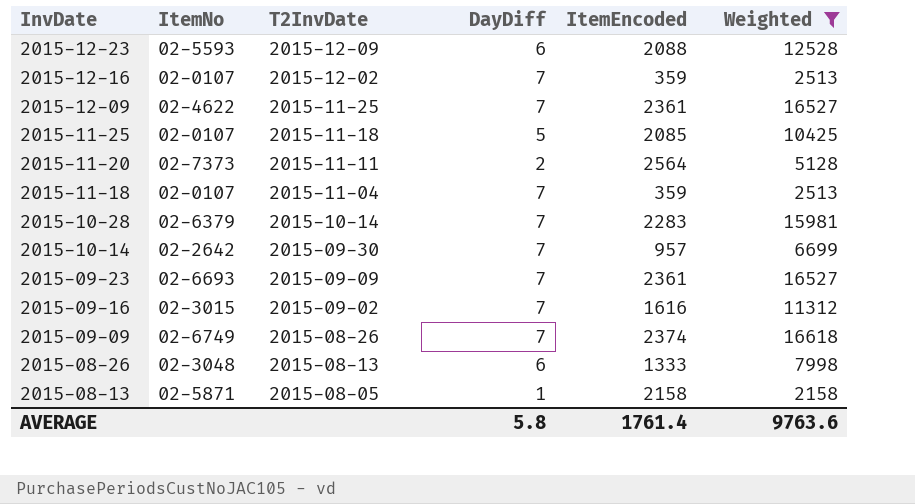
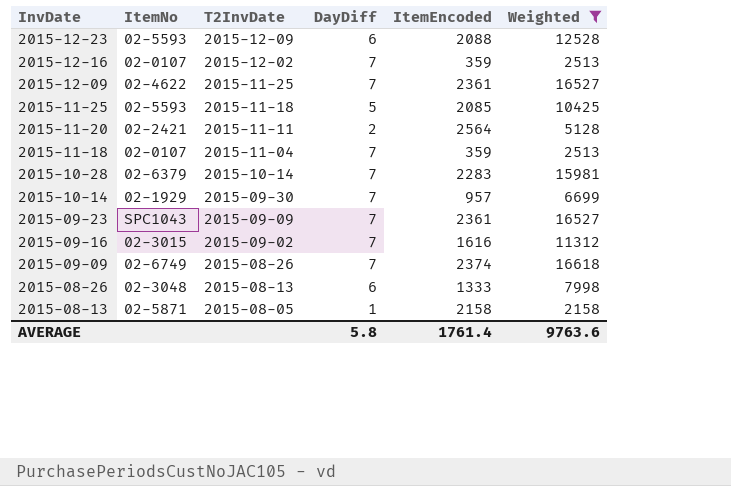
2015-11-25 | ItemNo: 02-0107 -> 02-5593
2015-11-20 | ItemNo: 02-7373 -> 02-2421
2015-10-14 | ItemNo: 02-2642 -> 02-1929
2015-09-23 | ItemNo: 02-6693 -> SPC1043

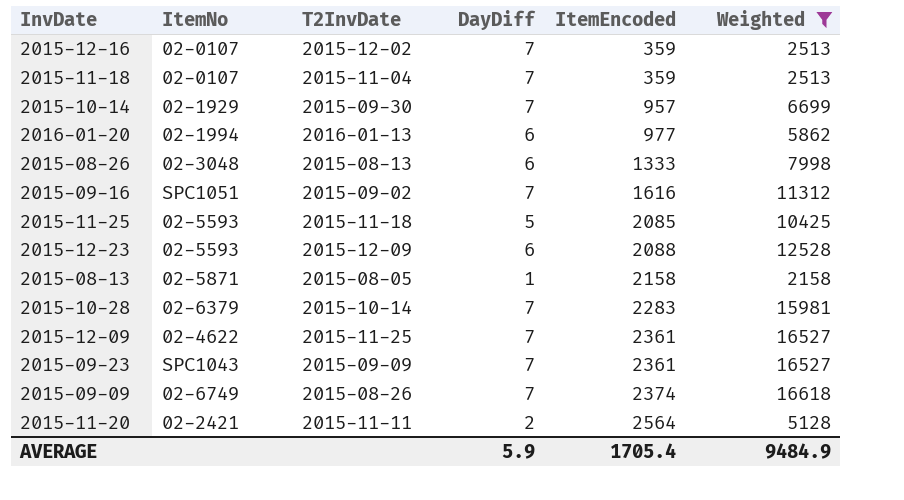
row order: InvDate descending -> ItemEncoded ascending
row 2016-01-20: none -> 02-1994 | 2016-01-13 | 6 | 977 | 5862
2015-09-16 | ItemNo: 02-3015 -> SPC1051
AVERAGE | DayDiff: 5.8 -> 5.9
AVERAGE | ItemEncoded: 1761.4 -> 1705.4
AVERAGE | Weighted: 9763.6 -> 9484.9

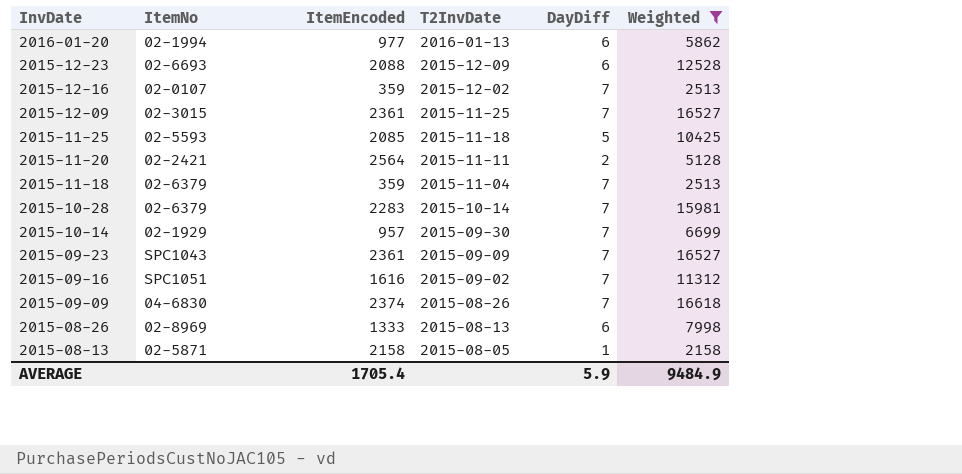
row order: ItemEncoded ascending -> InvDate descending
column ItemEncoded | position: 5 -> 3
2015-12-23 | ItemNo: 02-5593 -> 02-6693
2015-12-09 | ItemNo: 02-4622 -> 02-3015
2015-11-18 | ItemNo: 02-0107 -> 02-6379
2015-09-09 | ItemNo: 02-6749 -> 04-6830
2015-08-26 | ItemNo: 02-3048 -> 02-8969

